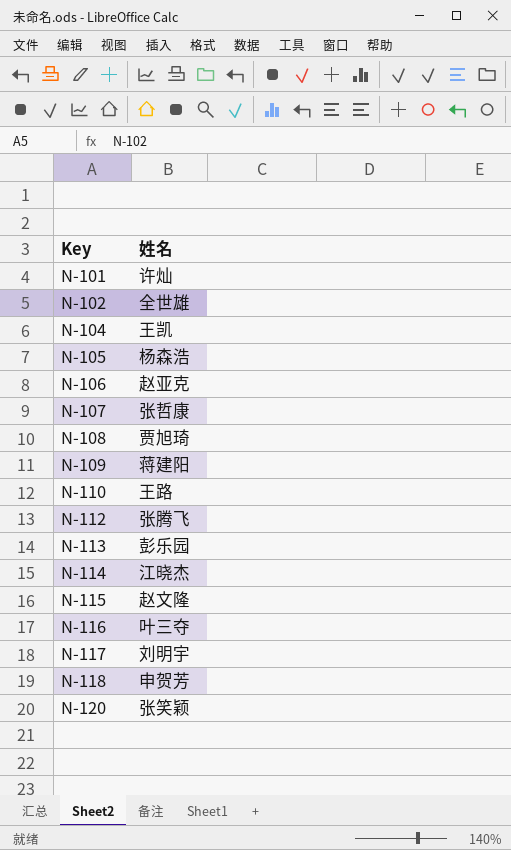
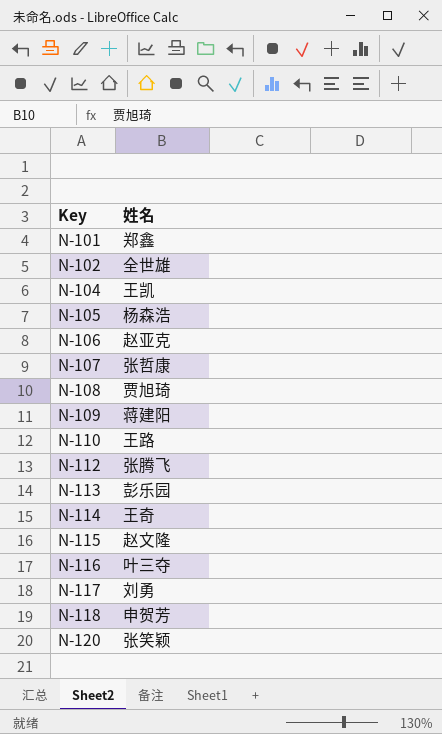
N-101 | 姓名: 许灿 -> 郑鑫
N-114 | 姓名: 江晓杰 -> 王奇
N-117 | 姓名: 刘明宇 -> 刘勇

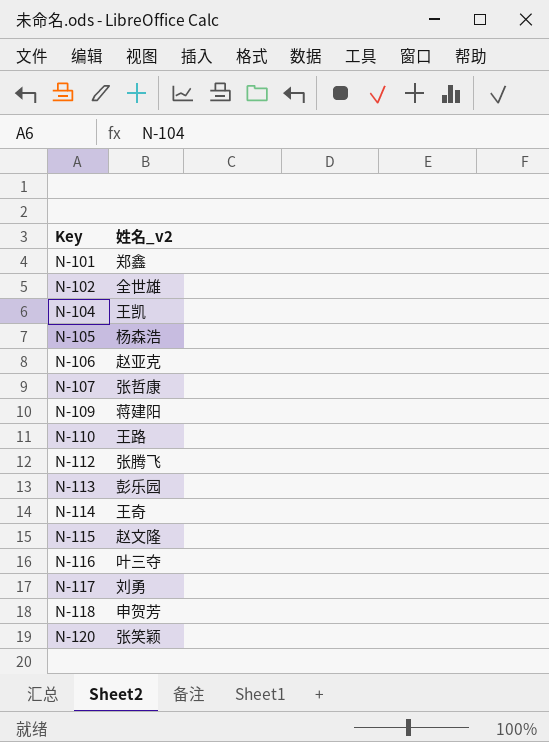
column name: 姓名 -> 姓名_v2
row N-108: 贾旭琦 -> none

